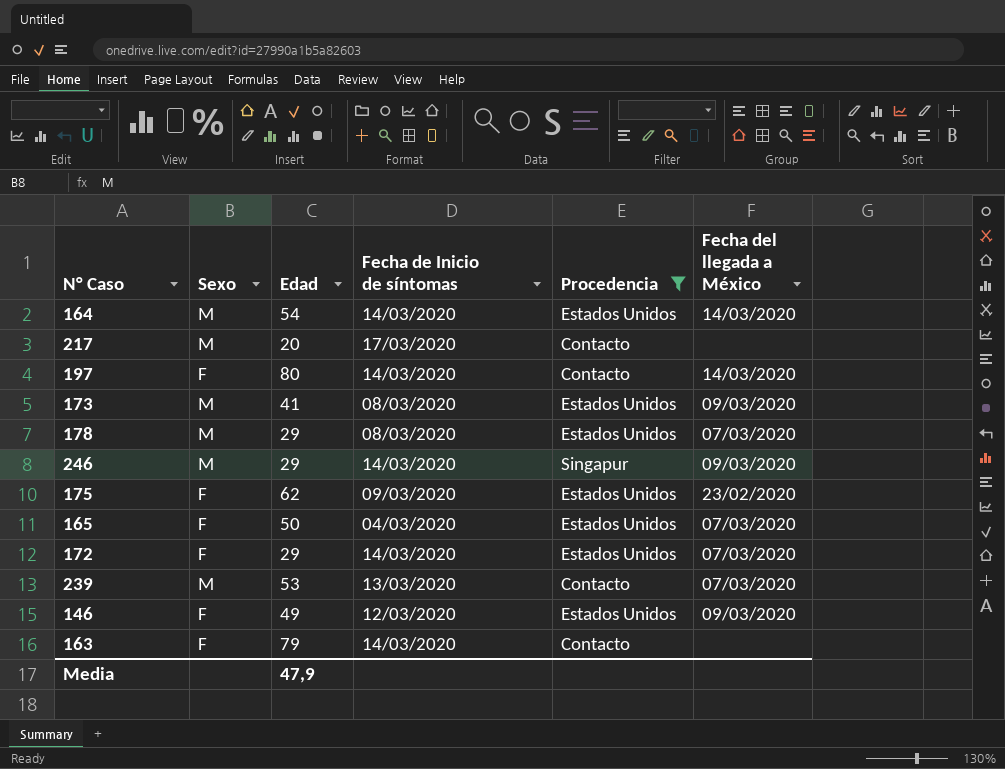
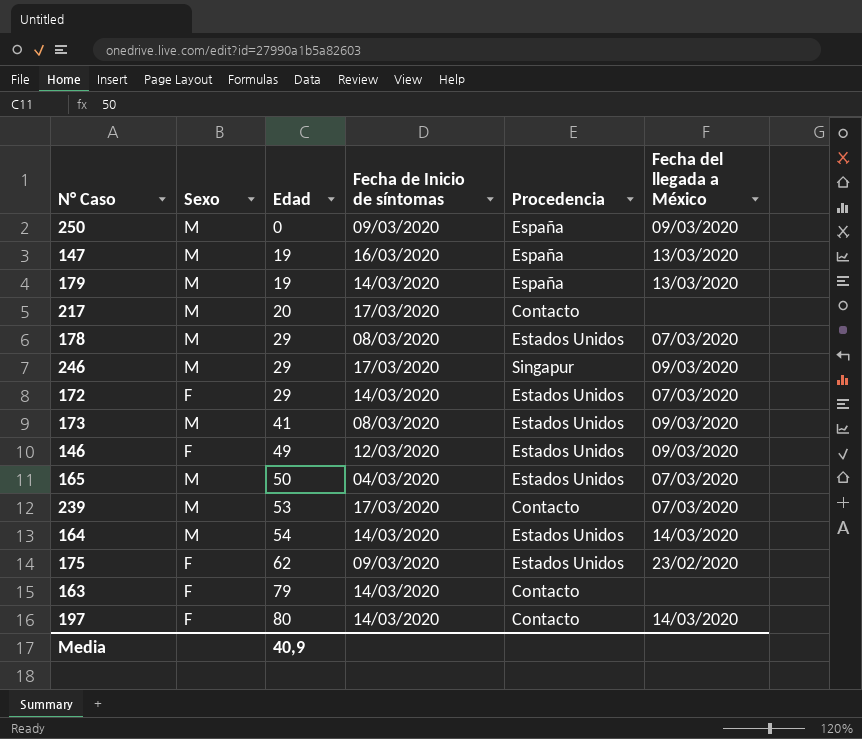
filter: Procedencia != España -> none
row order: none -> Edad ascending
246 | Fecha de Inicio de síntomas: 14/03/2020 -> 17/03/2020
165 | Sexo: F -> M
239 | Fecha de Inicio de síntomas: 13/03/2020 -> 17/03/2020
Media | Edad: 47,9 -> 40,9

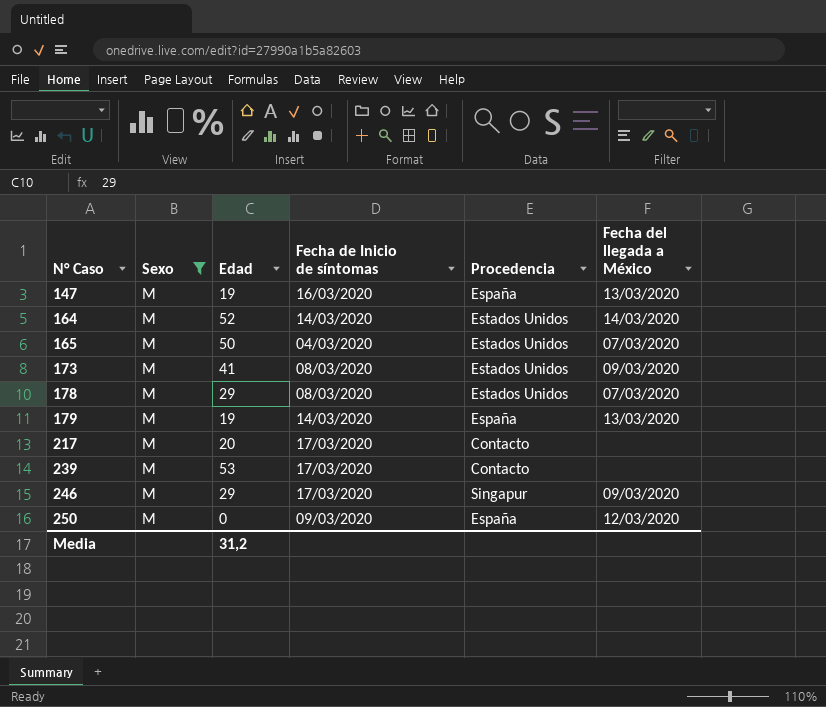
filter: none -> Sexo = M
row order: Edad ascending -> N° Caso ascending
164 | Edad: 54 -> 52
239 | Fecha del llegada a México: 07/03/2020 -> none
250 | Fecha del llegada a México: 09/03/2020 -> 12/03/2020
Media | Edad: 40,9 -> 31,2

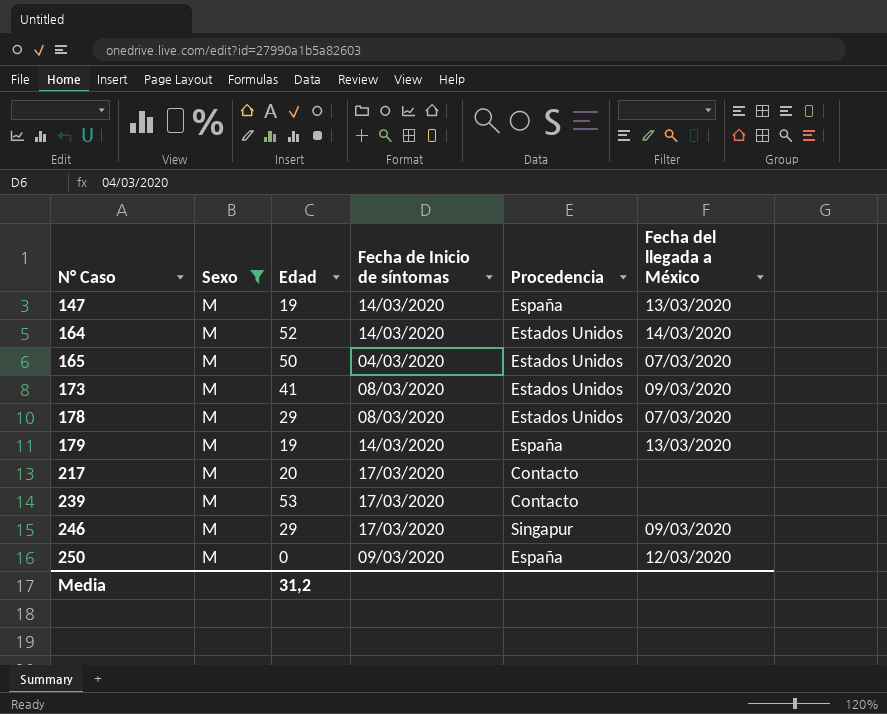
147 | Fecha de Inicio de síntomas: 16/03/2020 -> 14/03/2020

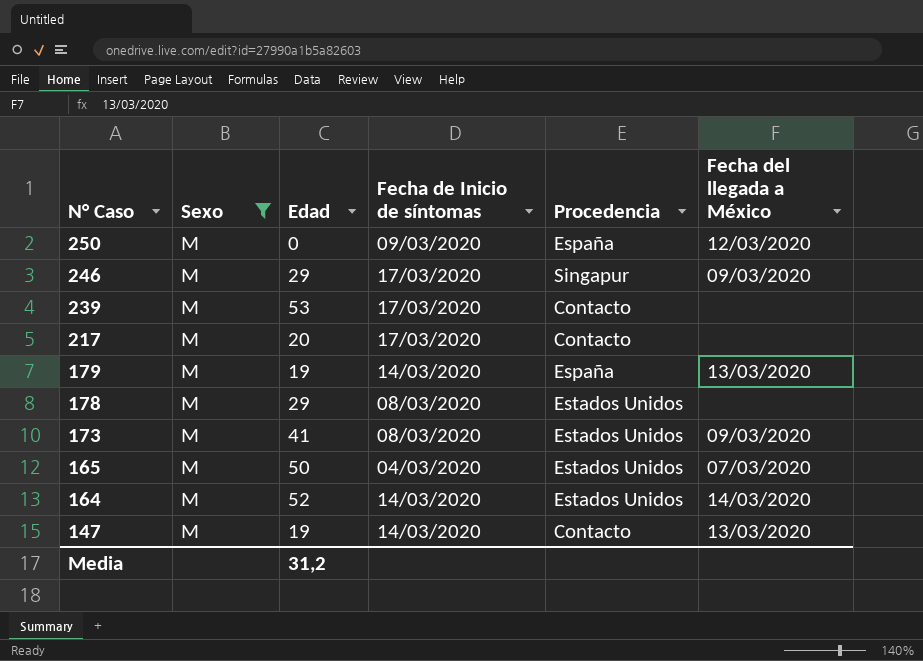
row order: N° Caso ascending -> N° Caso descending
178 | Fecha del llegada a México: 07/03/2020 -> none
147 | Procedencia: España -> Contacto

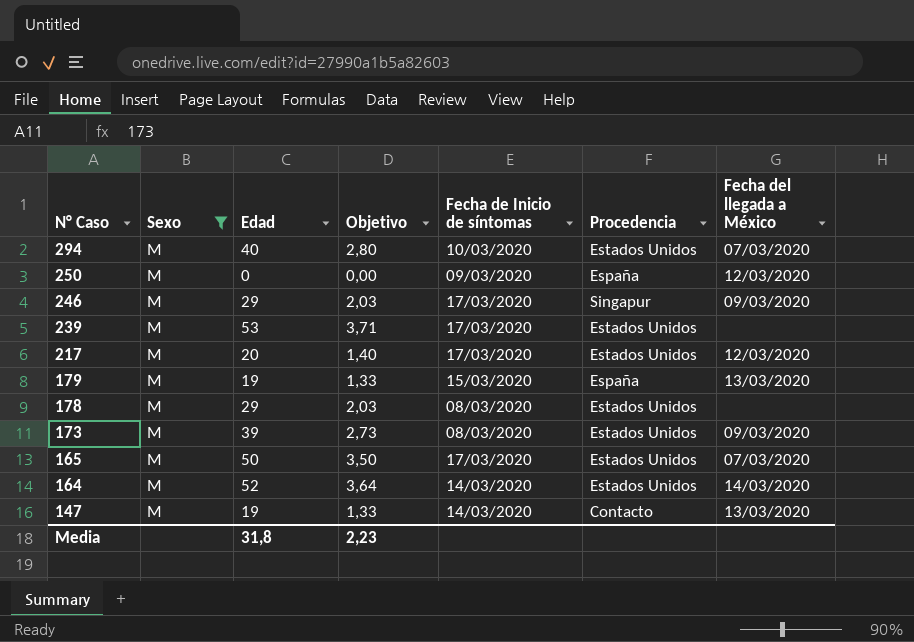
column Objetivo | formula: none -> [Edad] * 0,07
row 294: none -> M | 40 | 2,80 | 10/03/2020 | Estados Unidos | 07/03/2020
239 | Procedencia: Contacto -> Estados Unidos
217 | Procedencia: Contacto -> Estados Unidos
217 | Fecha del llegada a México: none -> 12/03/2020
179 | Fecha de Inicio de síntomas: 14/03/2020 -> 15/03/2020
173 | Edad: 41 -> 39
165 | Fecha de Inicio de síntomas: 04/03/2020 -> 17/03/2020
Media | Edad: 31,2 -> 31,8

